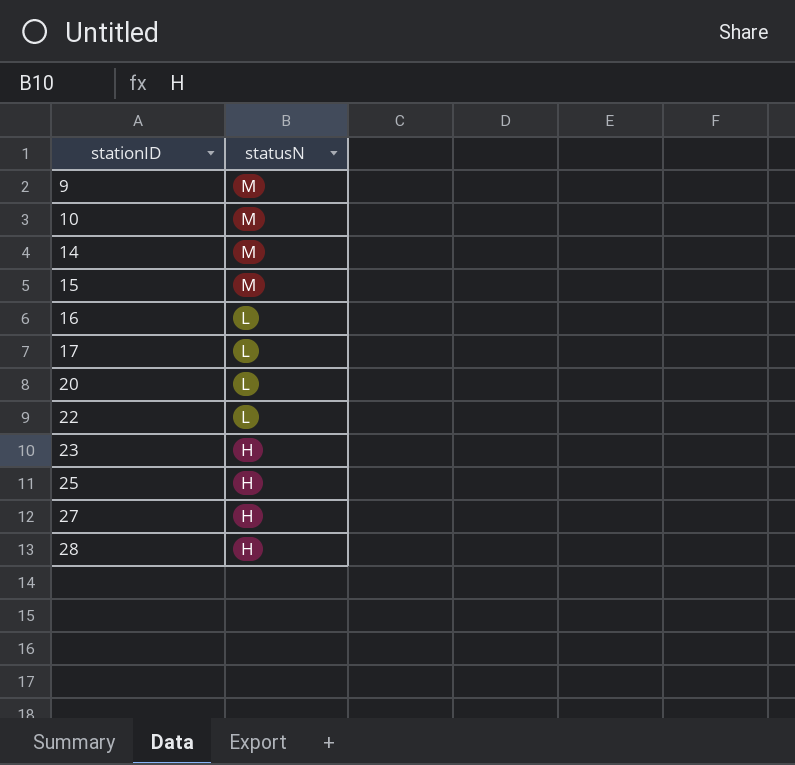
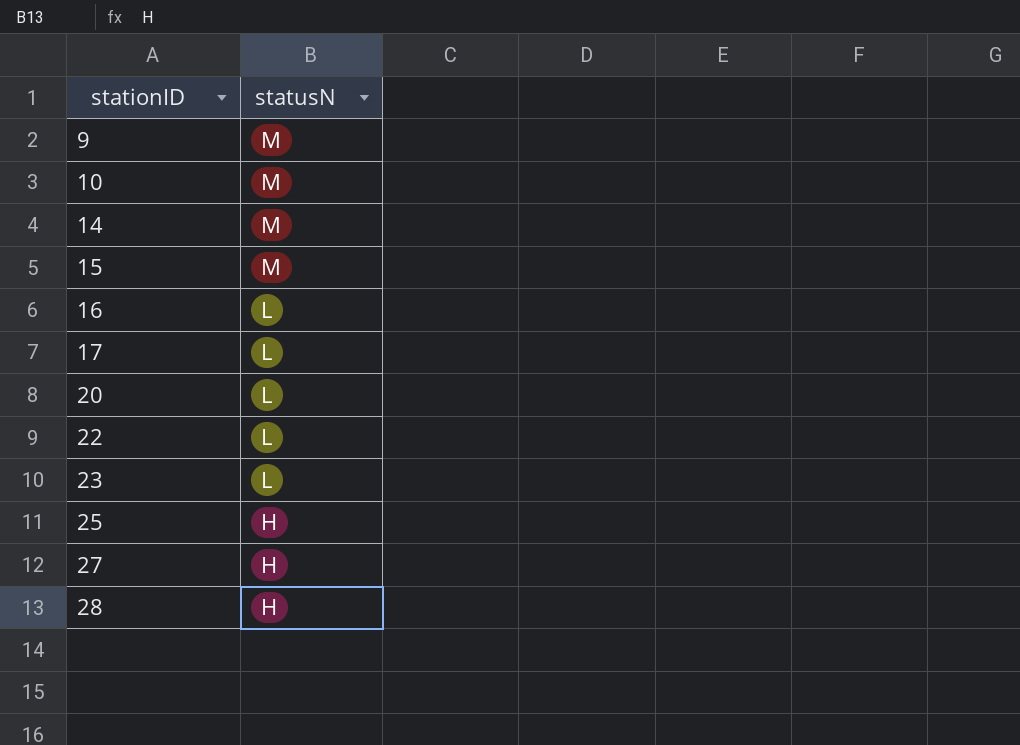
23 | statusN: H -> L

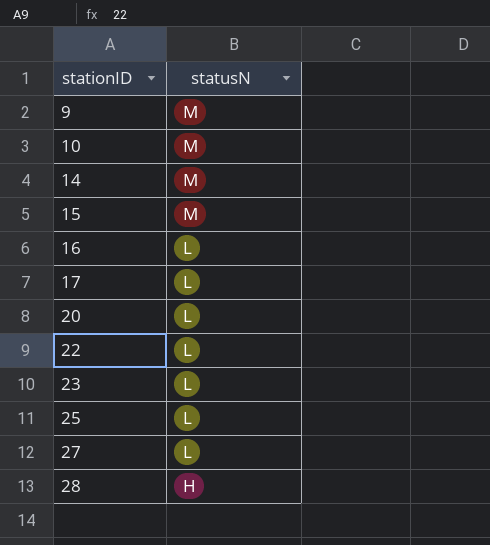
25 | statusN: H -> L
27 | statusN: H -> L

